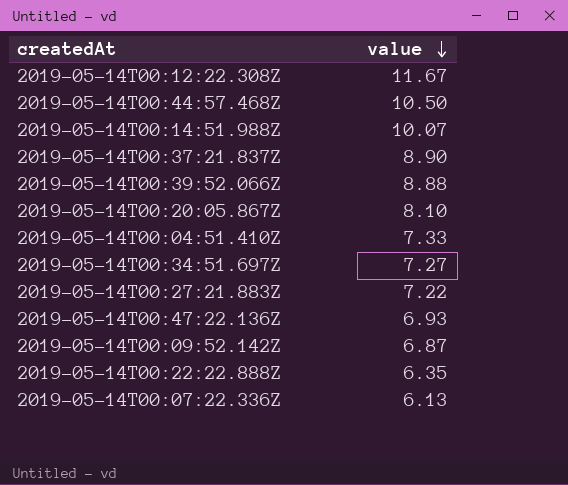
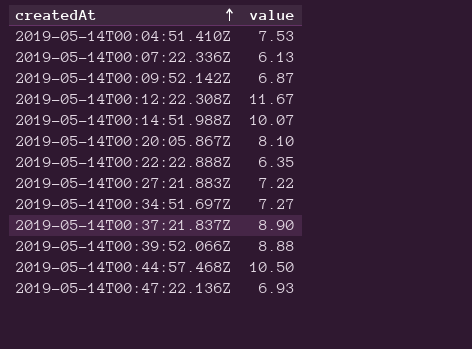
row order: value descending -> createdAt ascending
2019-05-14T00:04:51.410Z | value: 7.33 -> 7.53

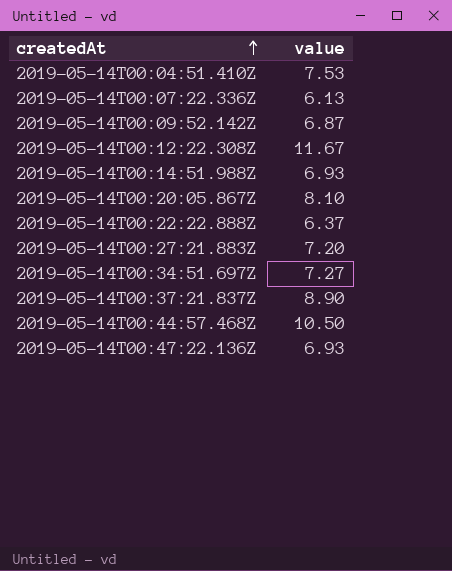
row 2019-05-14T00:39:52.066Z: 8.88 -> none
2019-05-14T00:14:51.988Z | value: 10.07 -> 6.93
2019-05-14T00:22:22.888Z | value: 6.35 -> 6.37
2019-05-14T00:27:21.883Z | value: 7.22 -> 7.20

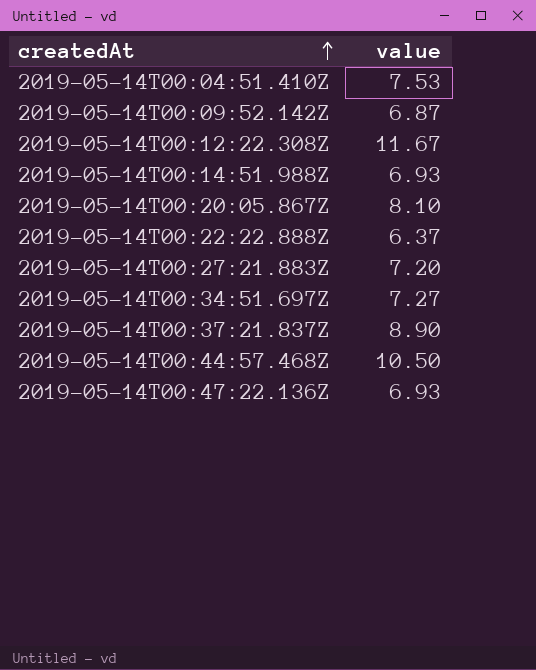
row 2019-05-14T00:07:22.336Z: 6.13 -> none

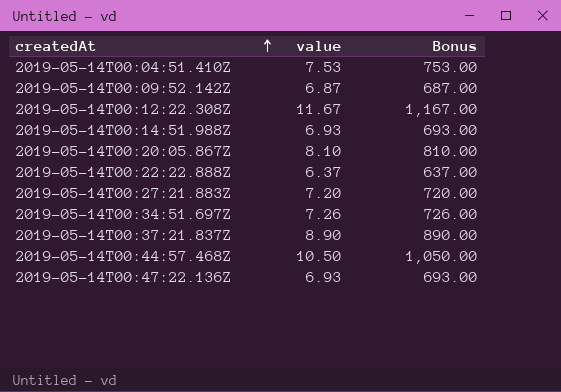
column Bonus | formula: none -> [value] * 100
2019-05-14T00:34:51.697Z | value: 7.27 -> 7.26

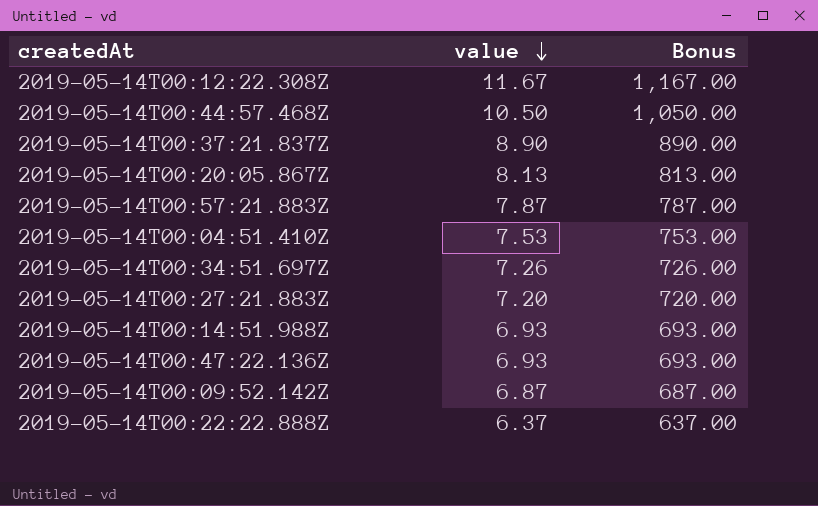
row order: createdAt ascending -> value descending
2019-05-14T00:20:05.867Z | value: 8.10 -> 8.13
2019-05-14T00:20:05.867Z | Bonus: 810.00 -> 813.00
row 2019-05-14T00:57:21.883Z: none -> 7.87 | 787.00

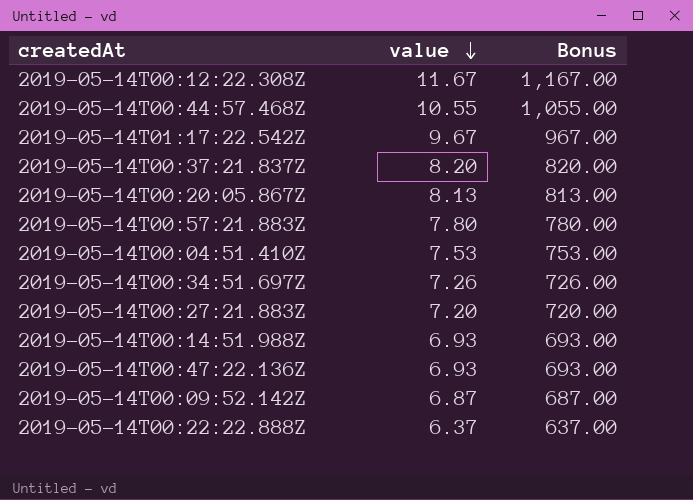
2019-05-14T00:44:57.468Z | value: 10.50 -> 10.55
2019-05-14T00:44:57.468Z | Bonus: 1,050.00 -> 1,055.00
row 2019-05-14T01:17:22.542Z: none -> 9.67 | 967.00
2019-05-14T00:37:21.837Z | value: 8.90 -> 8.20
2019-05-14T00:37:21.837Z | Bonus: 890.00 -> 820.00
2019-05-14T00:57:21.883Z | value: 7.87 -> 7.80
2019-05-14T00:57:21.883Z | Bonus: 787.00 -> 780.00

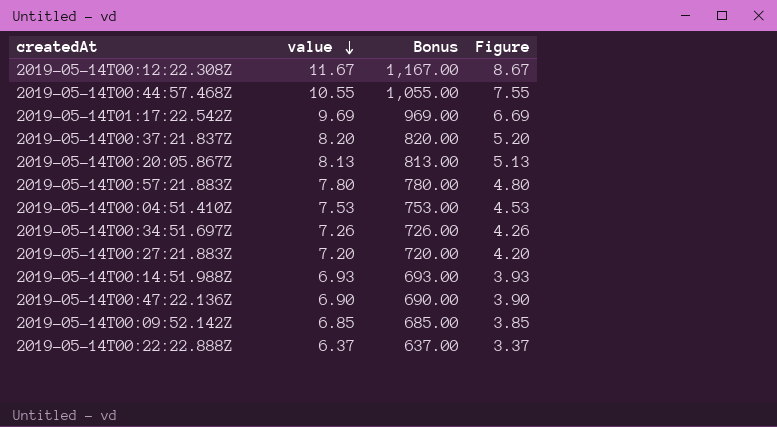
column Figure | formula: none -> [value] - 3
2019-05-14T01:17:22.542Z | value: 9.67 -> 9.69
2019-05-14T01:17:22.542Z | Bonus: 967.00 -> 969.00
2019-05-14T00:47:22.136Z | value: 6.93 -> 6.90
2019-05-14T00:47:22.136Z | Bonus: 693.00 -> 690.00
2019-05-14T00:09:52.142Z | value: 6.87 -> 6.85
2019-05-14T00:09:52.142Z | Bonus: 687.00 -> 685.00

